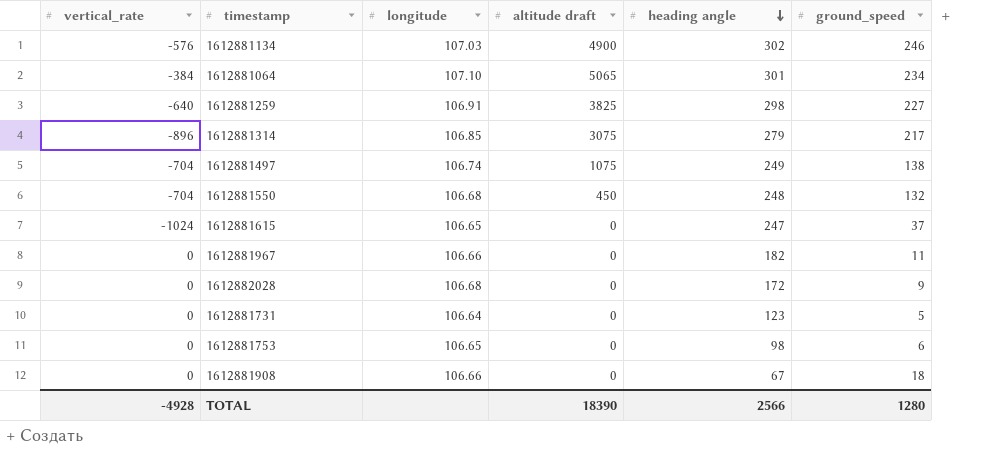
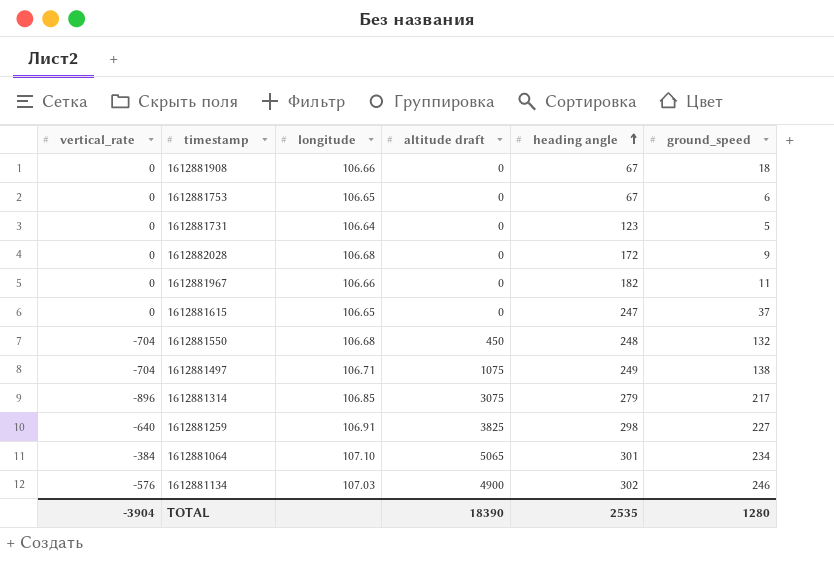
row order: heading angle descending -> heading angle ascending
1612881753 | heading angle: 98 -> 67
1612881615 | vertical_rate: -1024 -> 0
1612881497 | longitude: 106.74 -> 106.71
TOTAL | vertical_rate: -4928 -> -3904
TOTAL | heading angle: 2566 -> 2535

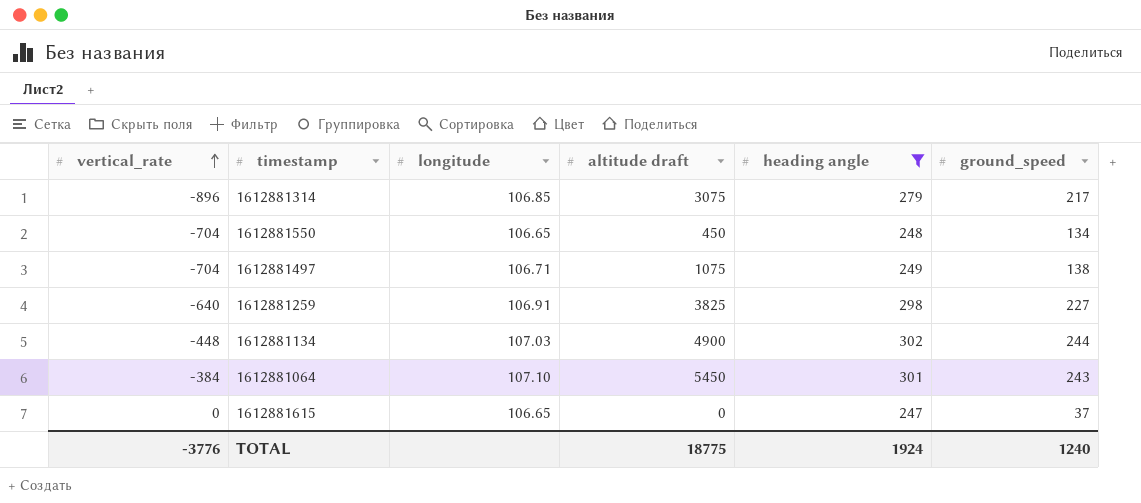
filter: none -> heading angle >= 247
row order: heading angle ascending -> vertical_rate ascending
1612881550 | longitude: 106.68 -> 106.65
1612881550 | ground_speed: 132 -> 134
1612881134 | vertical_rate: -576 -> -448
1612881134 | ground_speed: 246 -> 244
1612881064 | altitude draft: 5065 -> 5450
1612881064 | ground_speed: 234 -> 243
TOTAL | vertical_rate: -3904 -> -3776
TOTAL | altitude draft: 18390 -> 18775
TOTAL | heading angle: 2535 -> 1924
TOTAL | ground_speed: 1280 -> 1240

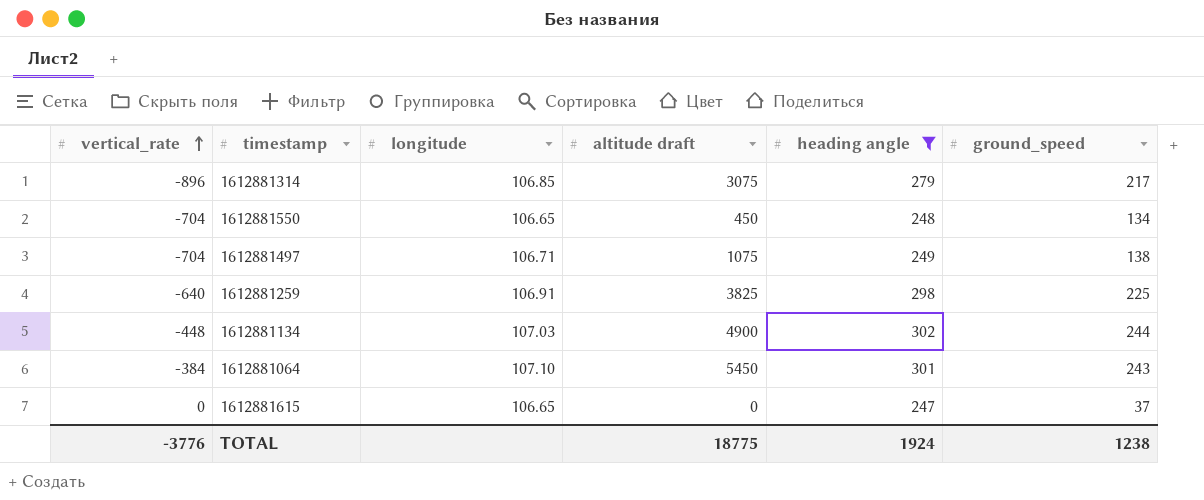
1612881259 | ground_speed: 227 -> 225
TOTAL | ground_speed: 1240 -> 1238

